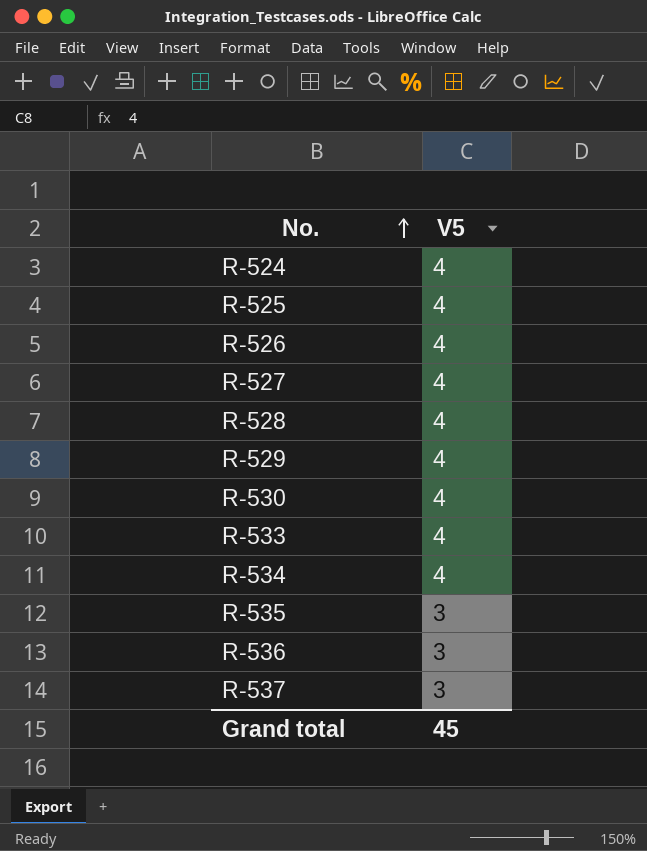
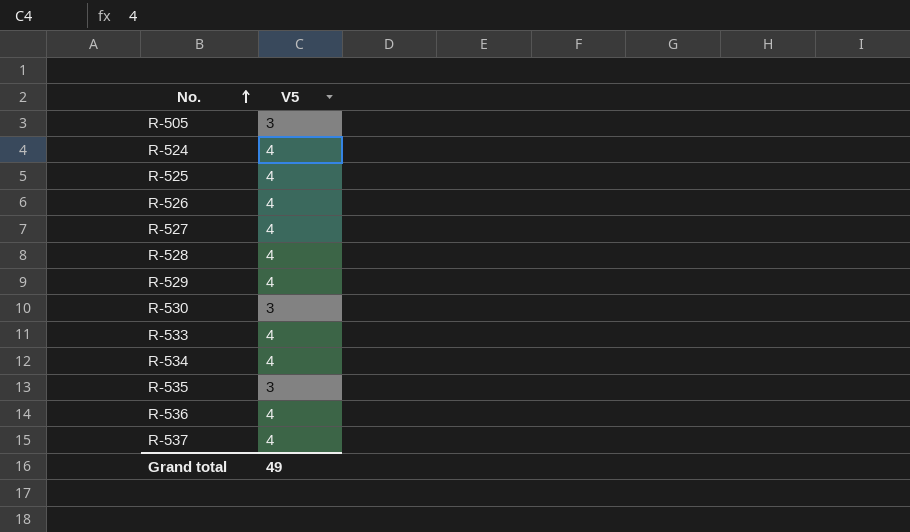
row R-505: none -> 3
R-530 | V5: 4 -> 3
R-536 | V5: 3 -> 4
R-537 | V5: 3 -> 4
Grand total | V5: 45 -> 49

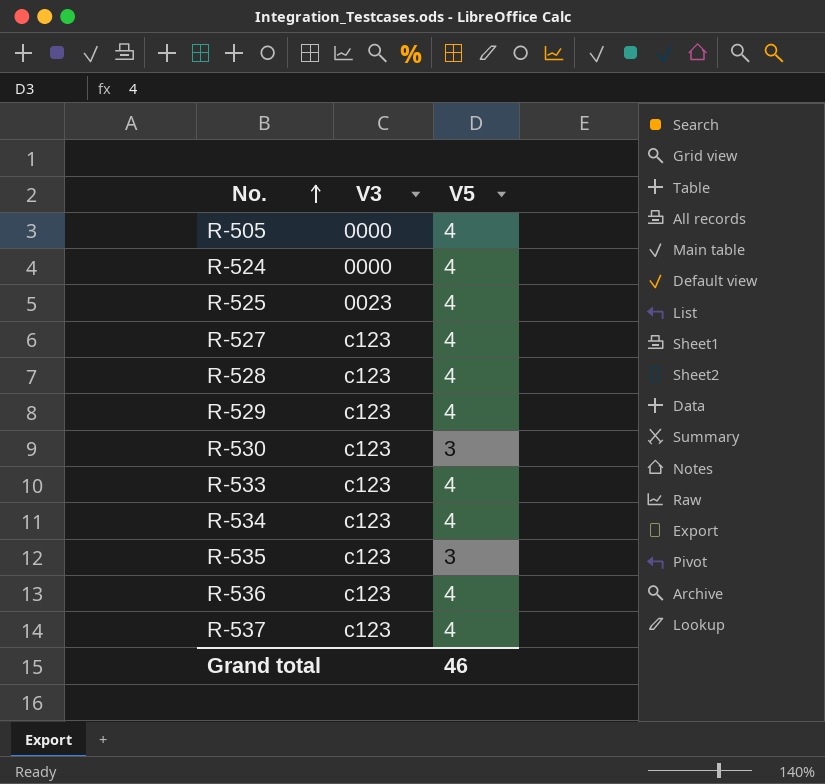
column V3 | position: none -> 2
row R-526: 4 -> none
R-505 | V5: 3 -> 4
Grand total | V5: 49 -> 46

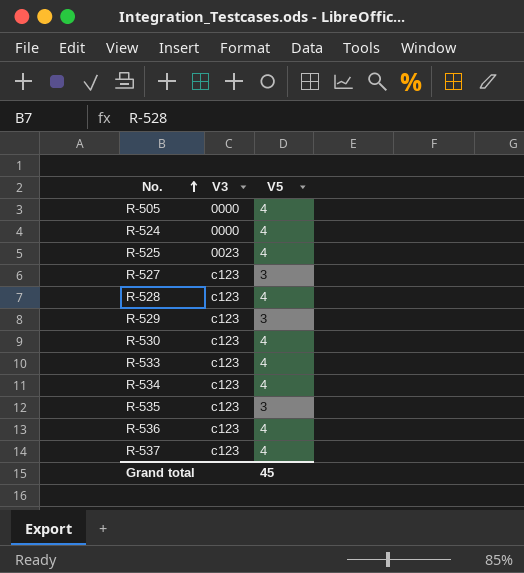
R-527 | V5: 4 -> 3
R-529 | V5: 4 -> 3
R-530 | V5: 3 -> 4
Grand total | V5: 46 -> 45

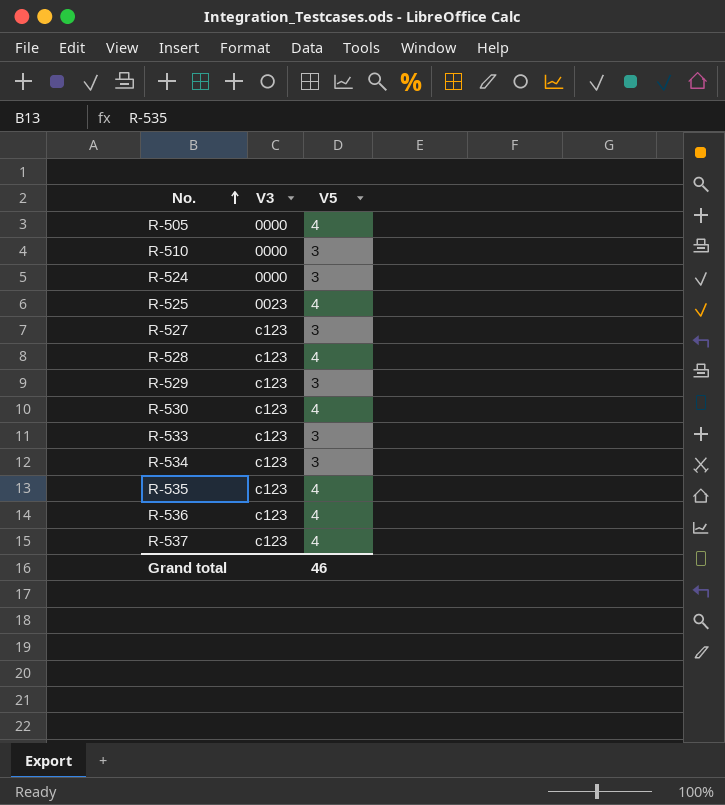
row R-510: none -> 0000 | 3
R-524 | V5: 4 -> 3
R-533 | V5: 4 -> 3
R-534 | V5: 4 -> 3
R-535 | V5: 3 -> 4
Grand total | V5: 45 -> 46

